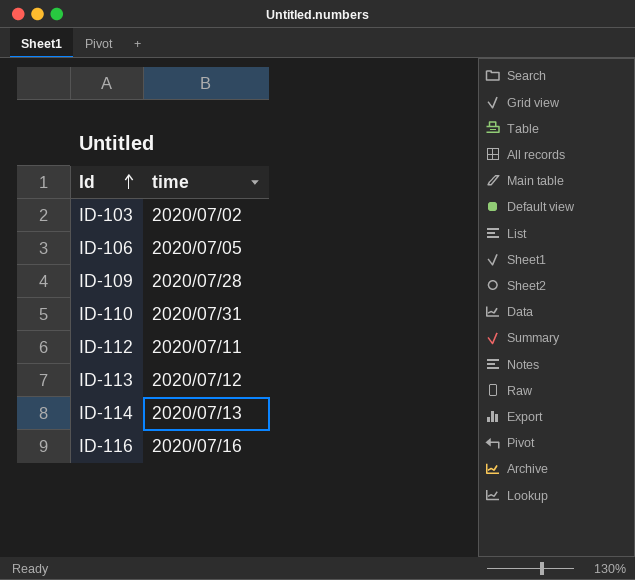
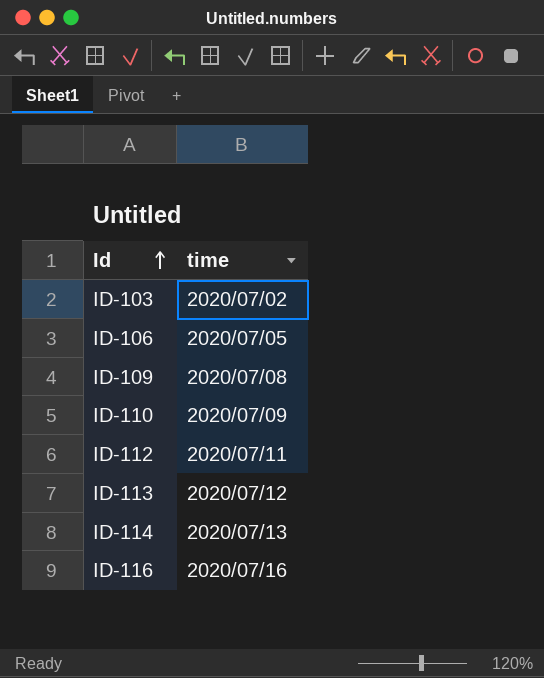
ID-109 | time: 2020/07/28 -> 2020/07/08
ID-110 | time: 2020/07/31 -> 2020/07/09

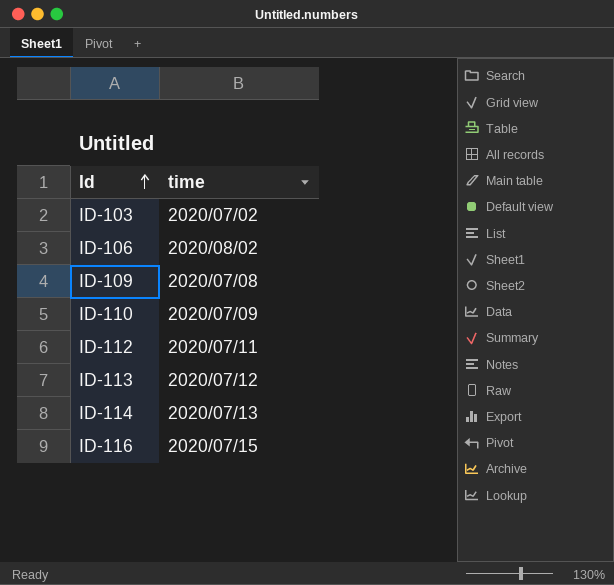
ID-106 | time: 2020/07/05 -> 2020/08/02
ID-116 | time: 2020/07/16 -> 2020/07/15

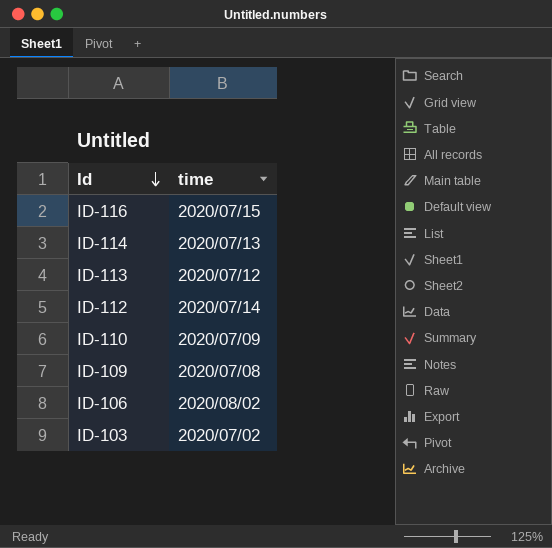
row order: Id ascending -> Id descending
ID-112 | time: 2020/07/11 -> 2020/07/14

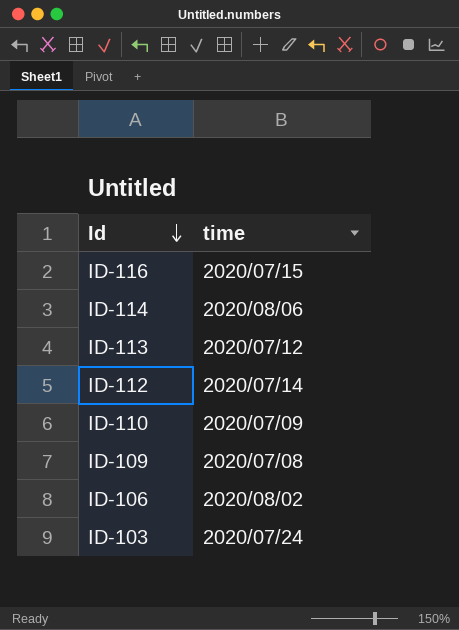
ID-114 | time: 2020/07/13 -> 2020/08/06
ID-103 | time: 2020/07/02 -> 2020/07/24

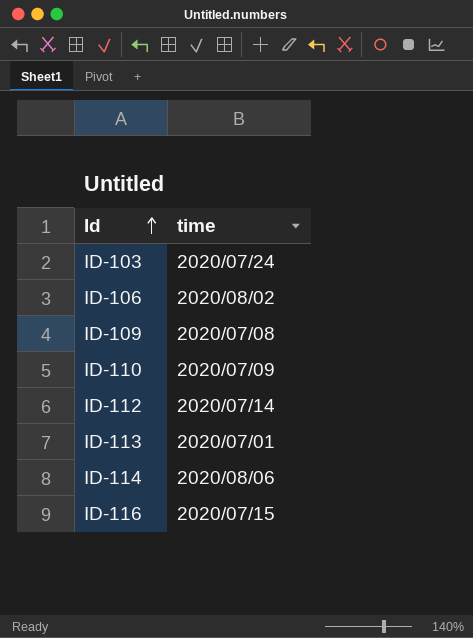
row order: Id descending -> Id ascending
ID-113 | time: 2020/07/12 -> 2020/07/01

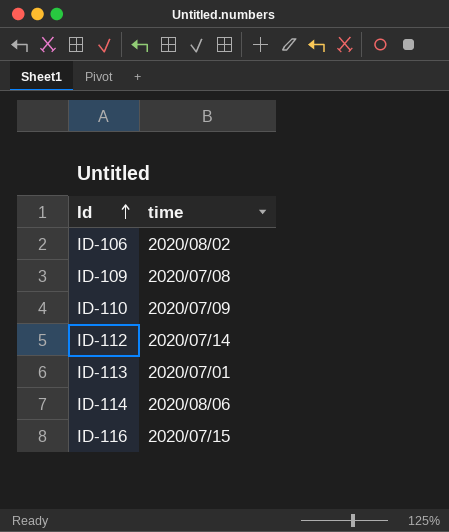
row ID-103: 2020/07/24 -> none

